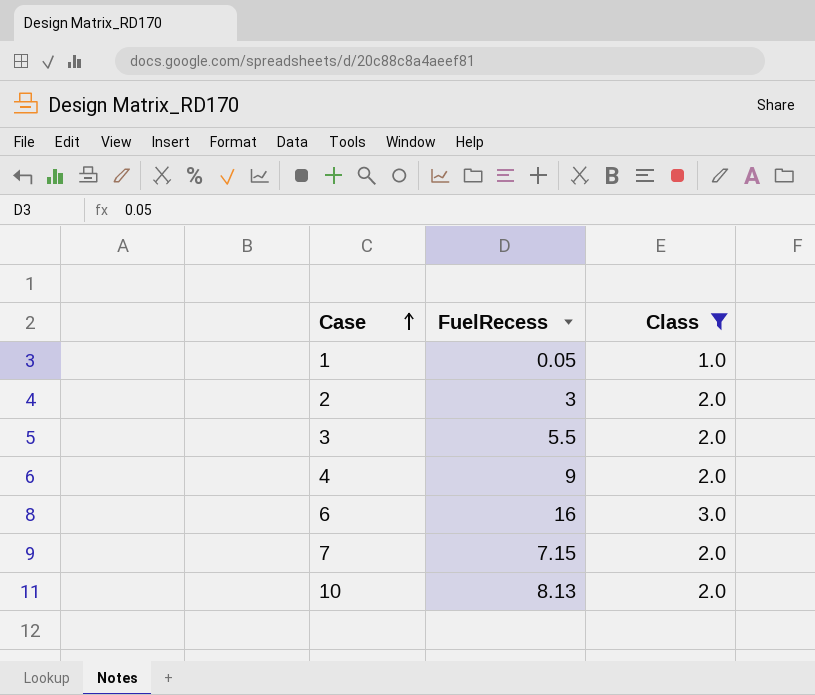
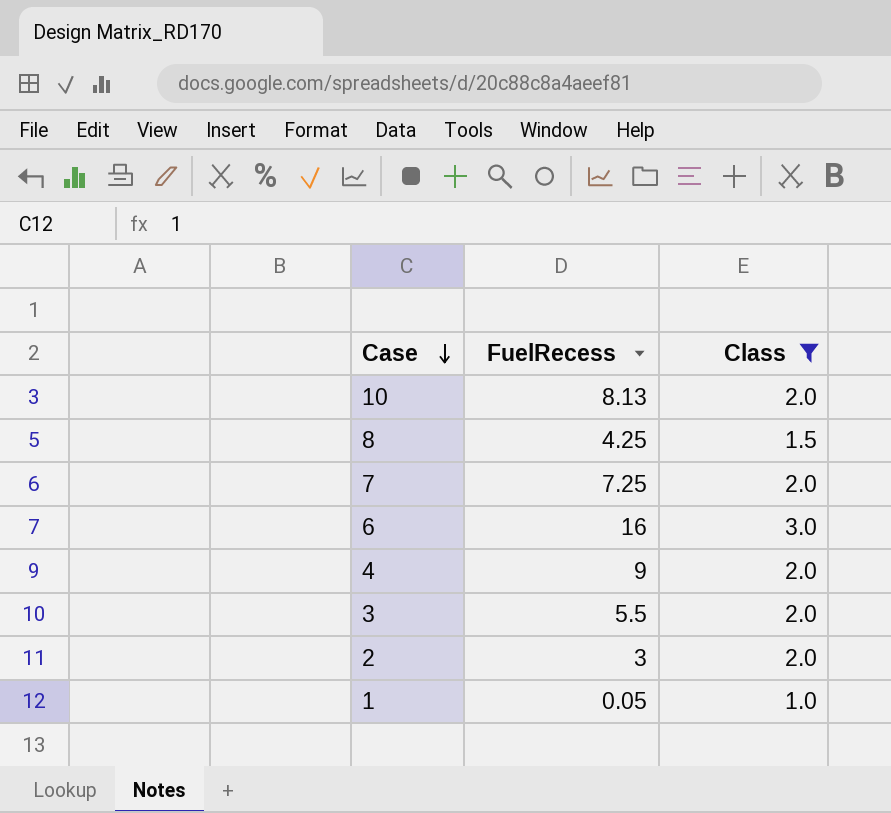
row order: Case ascending -> Case descending
row 8: none -> 4.25 | 1.5
7 | FuelRecess: 7.15 -> 7.25

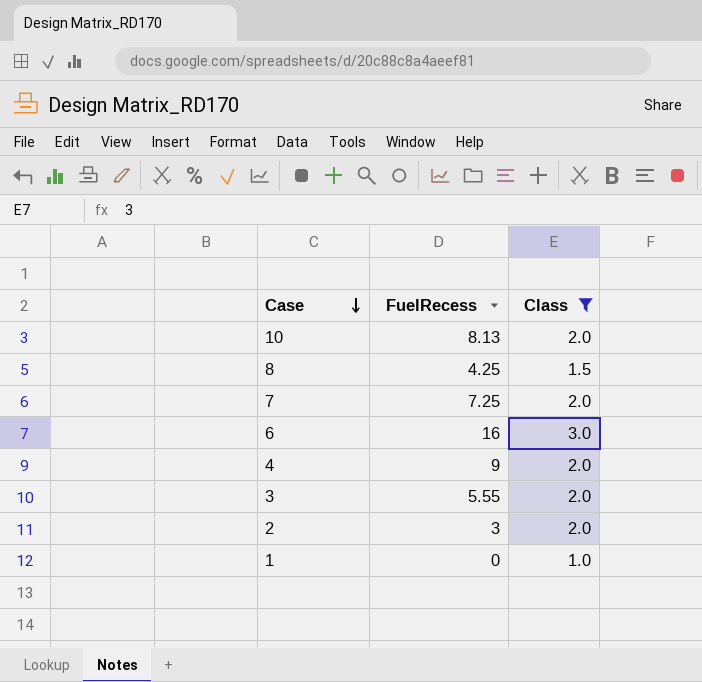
3 | FuelRecess: 5.5 -> 5.55
1 | FuelRecess: 0.05 -> 0

